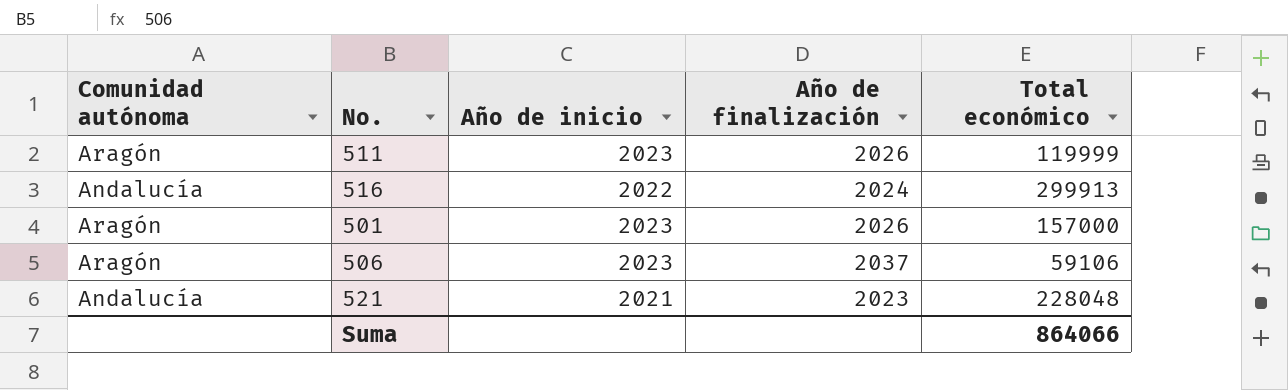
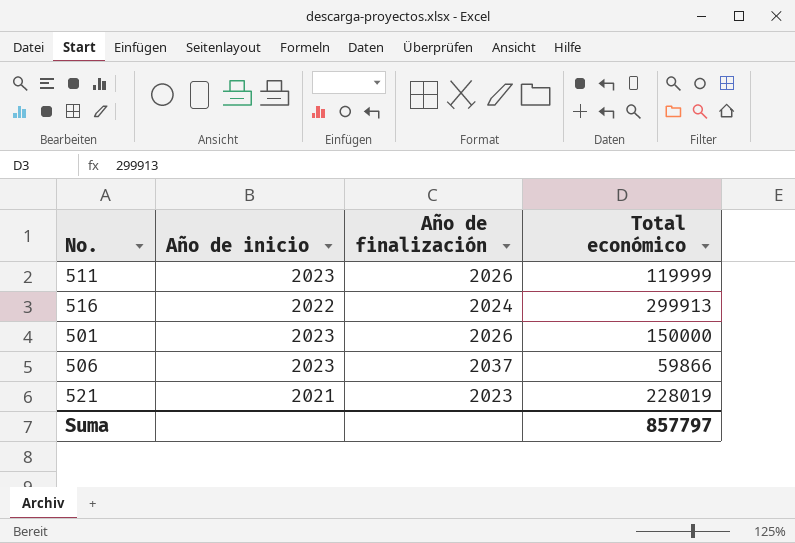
column Comunidad autónoma | position: 1 -> none
501 | Total económico: 157000 -> 150000
506 | Total económico: 59106 -> 59866
521 | Total económico: 228048 -> 228019
Suma | Total económico: 864066 -> 857797

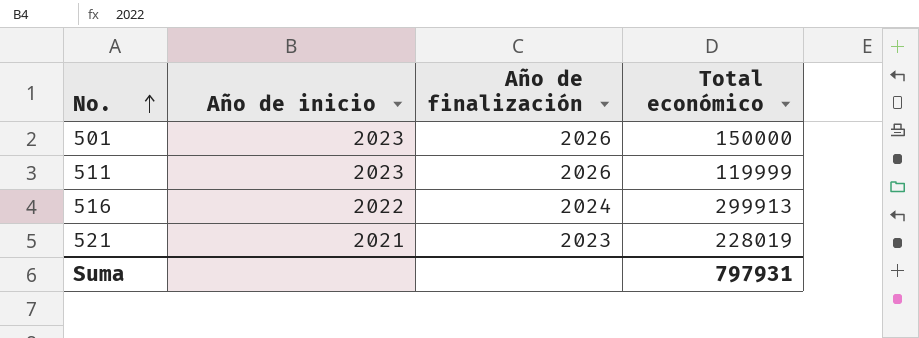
row order: none -> No. ascending
row 506: 2023 | 2037 | 59866 -> none
Suma | Total económico: 857797 -> 797931

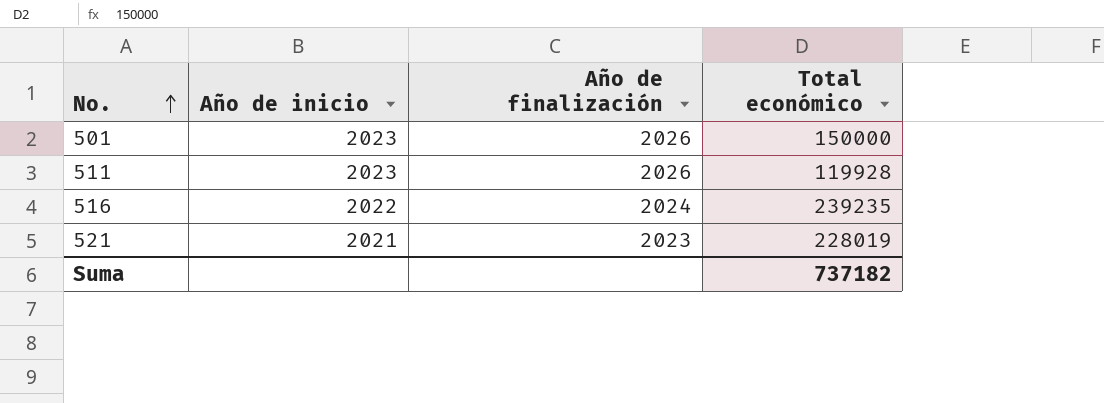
511 | Total económico: 119999 -> 119928
516 | Total económico: 299913 -> 239235
Suma | Total económico: 797931 -> 737182

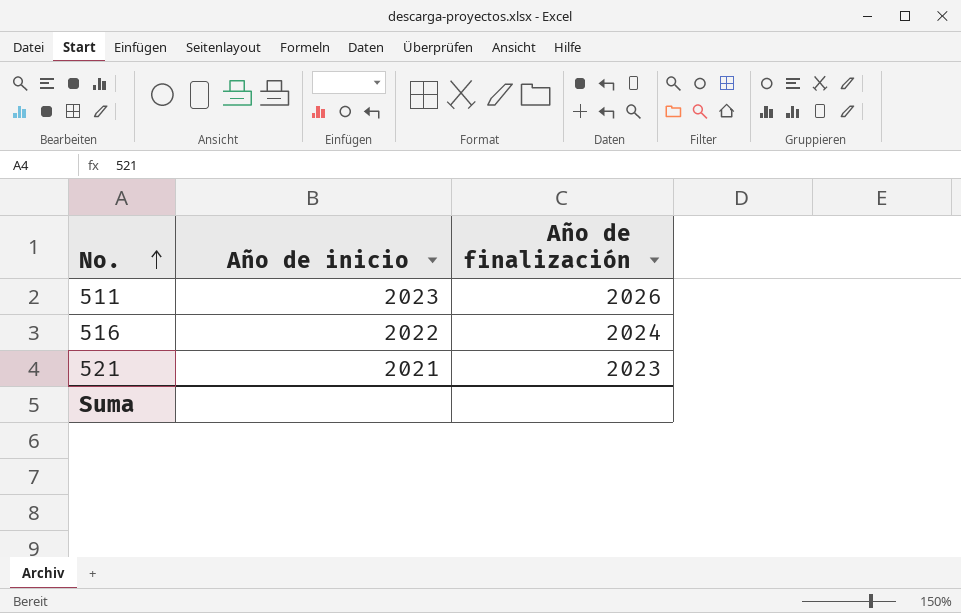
column Total económico | position: 4 -> none
row 501: 2023 | 2026 | 150000 -> none

